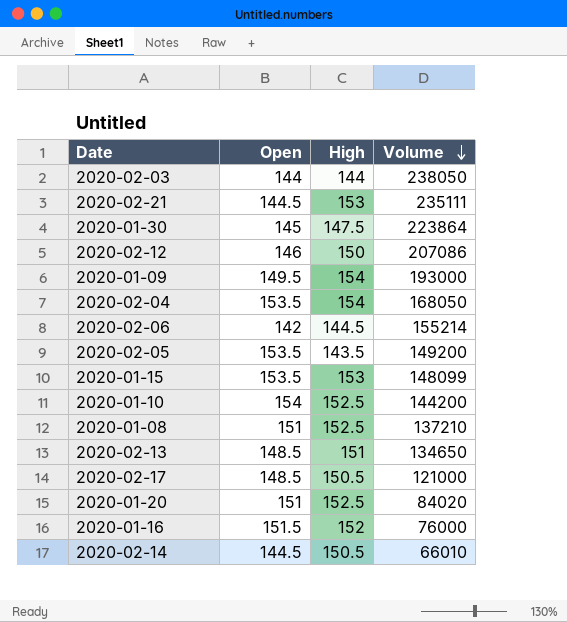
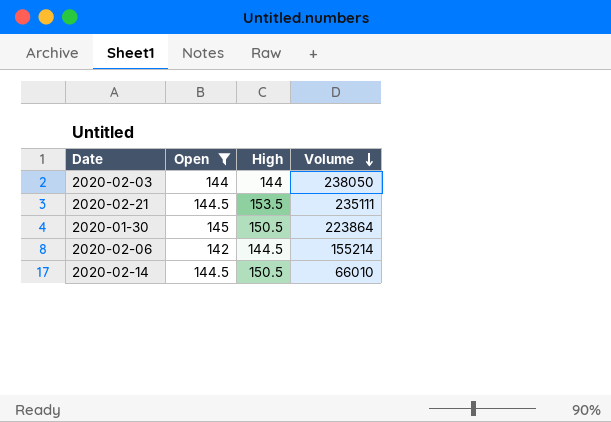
filter: none -> Open <= 145
2020-02-21 | High: 153 -> 153.5
2020-01-30 | High: 147.5 -> 150.5

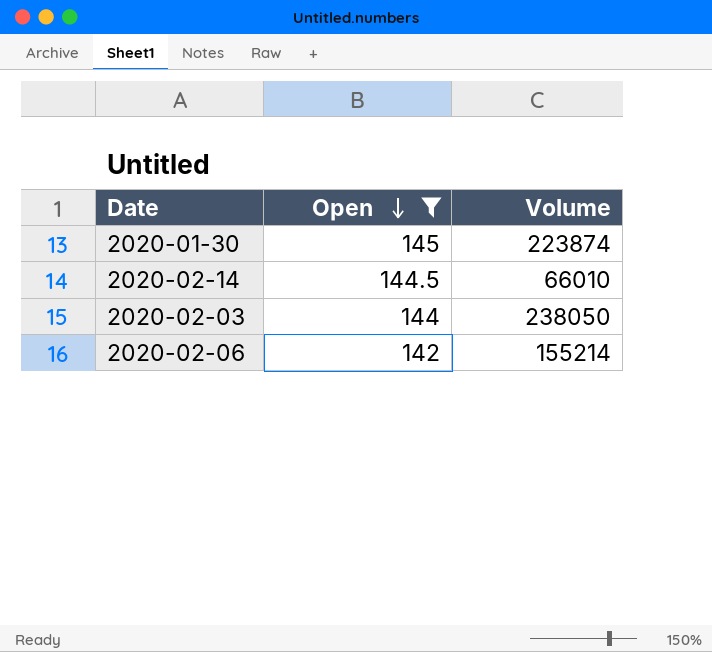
row order: Volume descending -> Open descending
column High | position: 3 -> none
row 2020-02-21: 144.5 | 153.5 | 235111 -> none
2020-01-30 | Volume: 223864 -> 223874

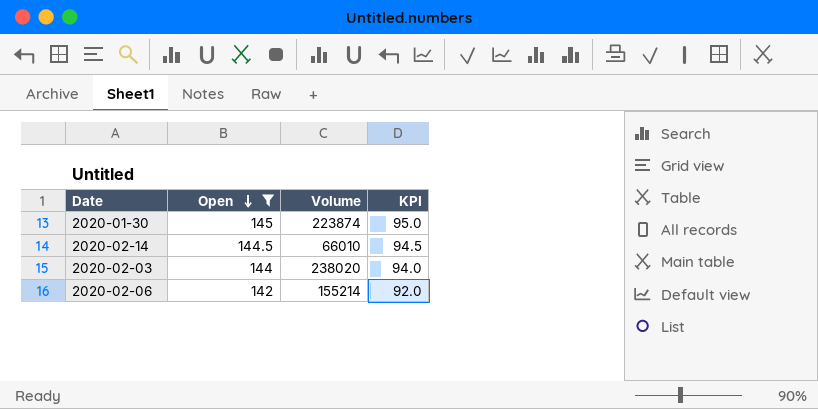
column KPI | formula: none -> [Open] - 50
2020-02-03 | Volume: 238050 -> 238020

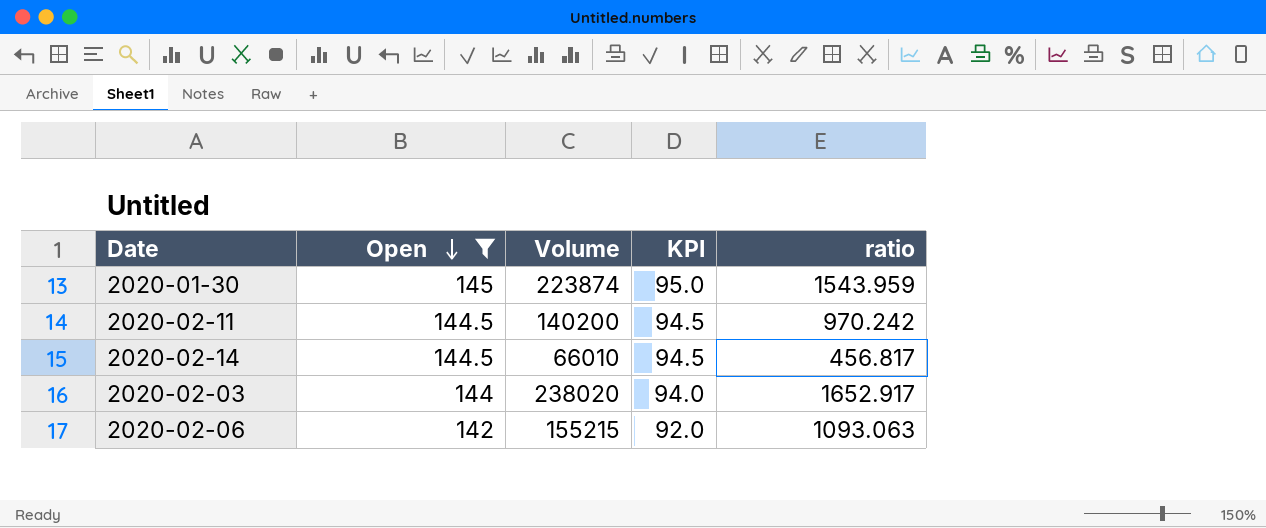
column ratio | formula: none -> [Volume] / [Open]
row 2020-02-11: none -> 144.5 | 140200 | 94.5 | 970.242
2020-02-06 | Volume: 155214 -> 155215

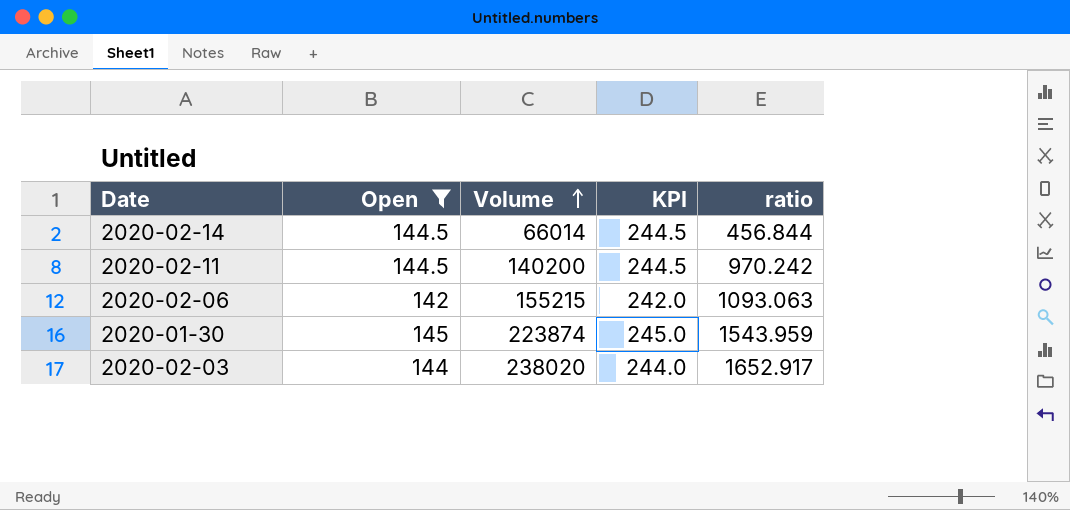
row order: Open descending -> Volume ascending
column KPI | formula: [Open] - 50 -> [Open] + 100
2020-02-14 | Volume: 66010 -> 66014
2020-02-14 | ratio: 456.817 -> 456.844

